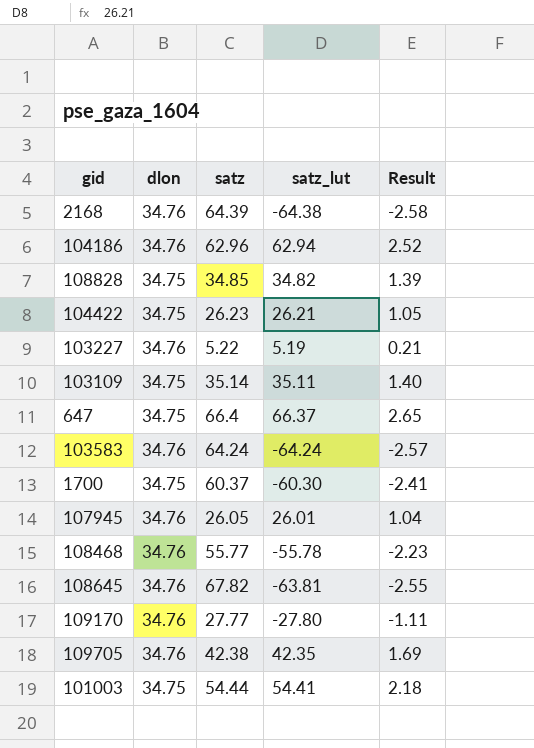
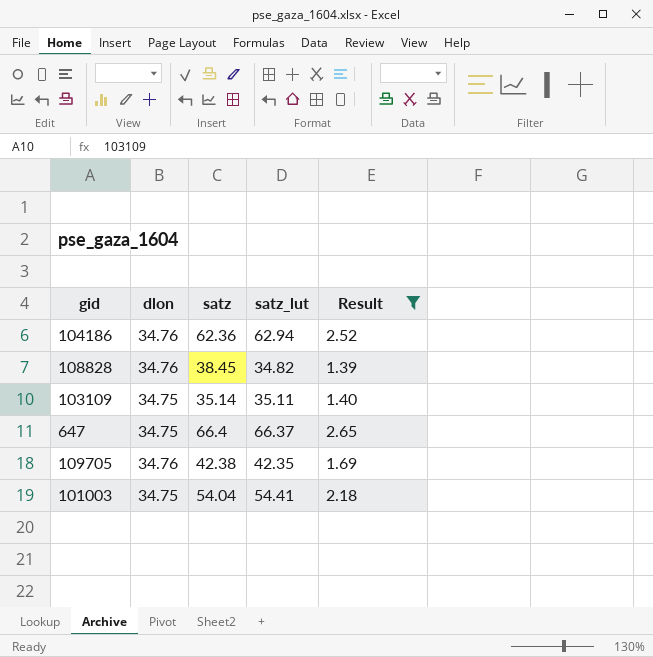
filter: none -> Result >= 1.39
104186 | satz: 62.96 -> 62.36
108828 | dlon: 34.75 -> 34.76
108828 | satz: 34.85 -> 38.45
101003 | satz: 54.44 -> 54.04

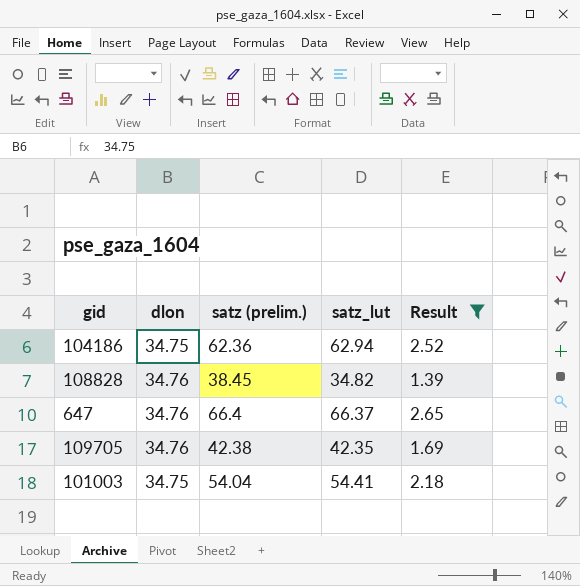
column name: satz -> satz (prelim.)
row 103109: 34.75 | 35.14 | 35.11 | 1.40 -> none
104186 | dlon: 34.76 -> 34.75
647 | dlon: 34.75 -> 34.76

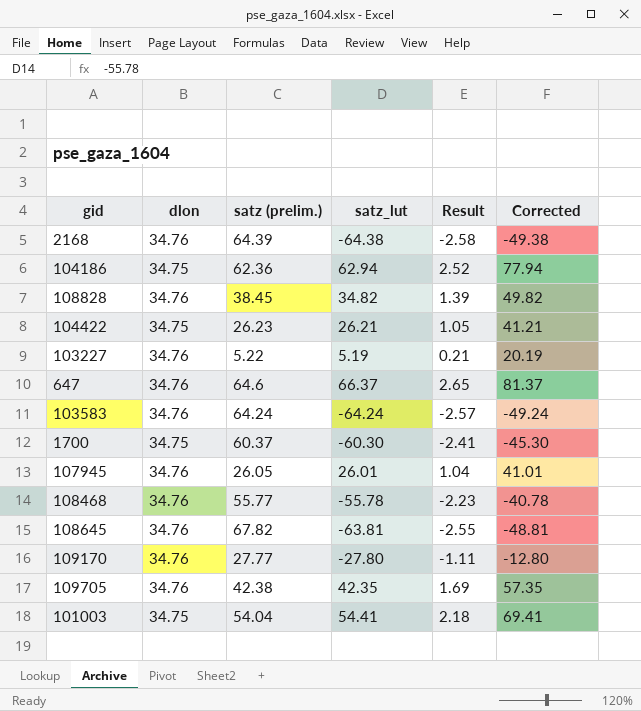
filter: Result >= 1.39 -> none
column Corrected | formula: none -> [satz_lut] + 15
647 | satz (prelim.): 66.4 -> 64.6

